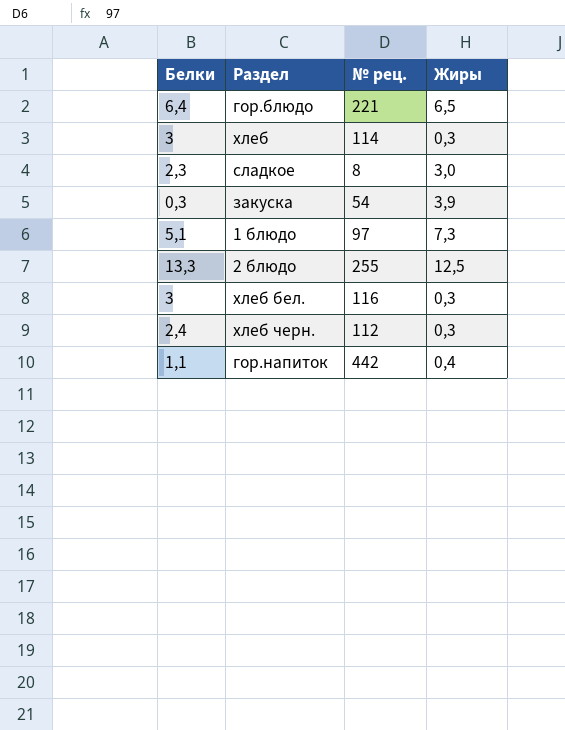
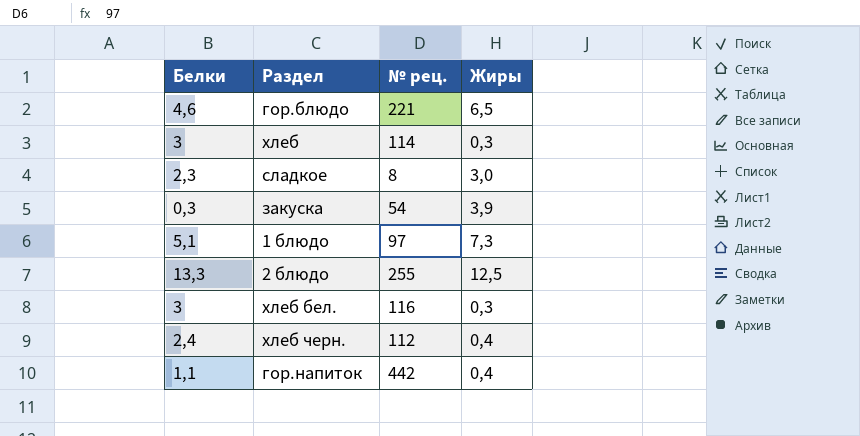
гор.блюдо | Белки: 6,4 -> 4,6
хлеб черн. | Жиры: 0,3 -> 0,4

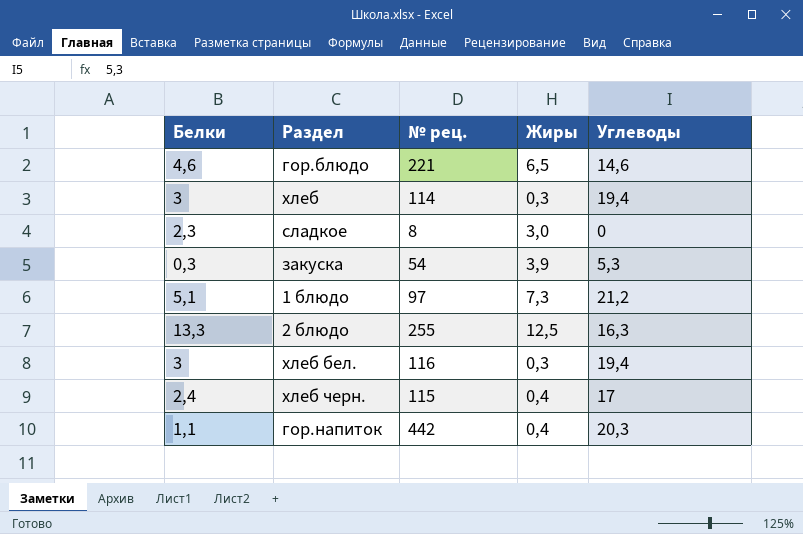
column Углеводы | position: none -> 5
хлеб черн. | № рец.: 112 -> 115

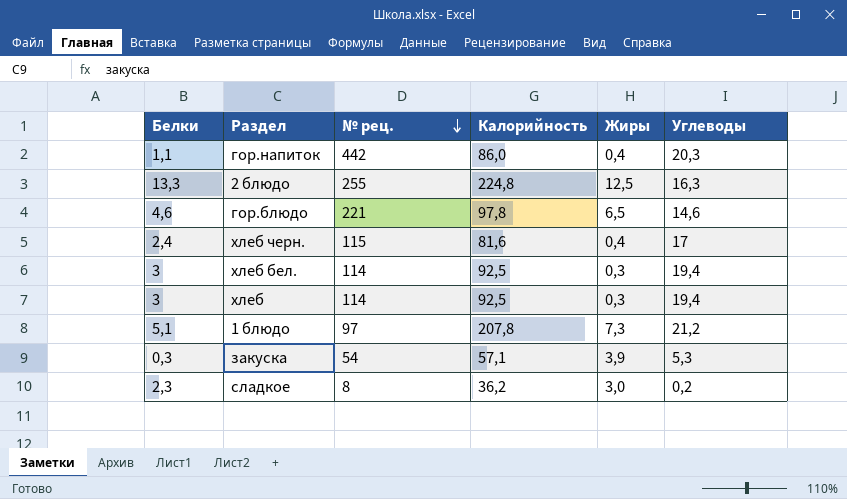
row order: none -> № рец. descending
column Калорийность | position: none -> 4
хлеб бел. | № рец.: 116 -> 114
сладкое | Углеводы: 0 -> 0,2

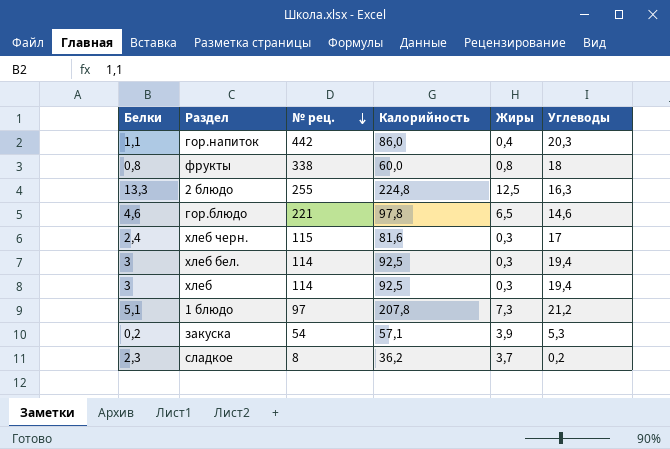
row фрукты: none -> 0,8 | 338 | 60,0 | 0,8 | 18
хлеб черн. | Жиры: 0,4 -> 0,3
закуска | Белки: 0,3 -> 0,2
сладкое | Жиры: 3,0 -> 3,7

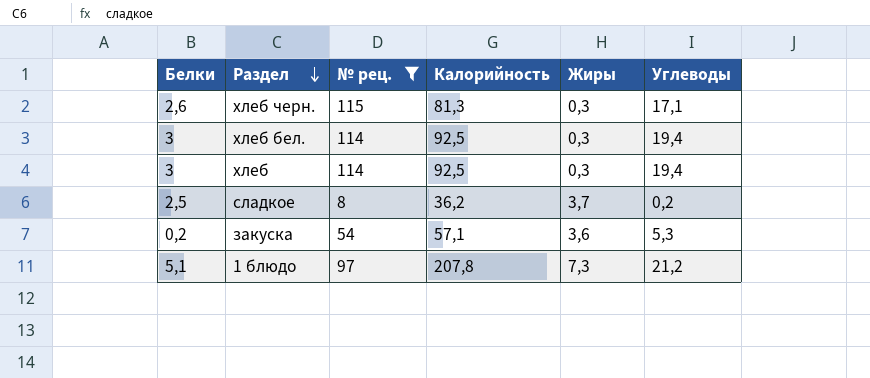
filter: none -> № рец. <= 115
row order: № рец. descending -> Раздел descending
хлеб черн. | Белки: 2,4 -> 2,6
хлеб черн. | Калорийность: 81,6 -> 81,3
хлеб черн. | Углеводы: 17 -> 17,1
сладкое | Белки: 2,3 -> 2,5
закуска | Жиры: 3,9 -> 3,6

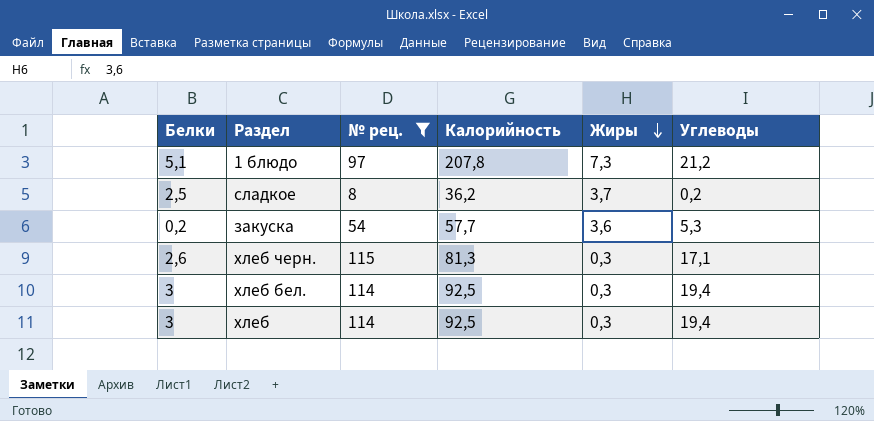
row order: Раздел descending -> Жиры descending
закуска | Калорийность: 57,1 -> 57,7

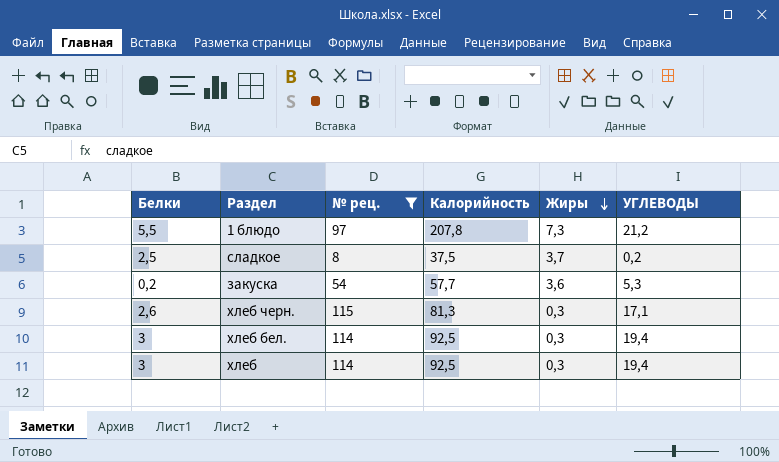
column name: Углеводы -> УГЛЕВОДЫ
1 блюдо | Белки: 5,1 -> 5,5
сладкое | Калорийность: 36,2 -> 37,5

